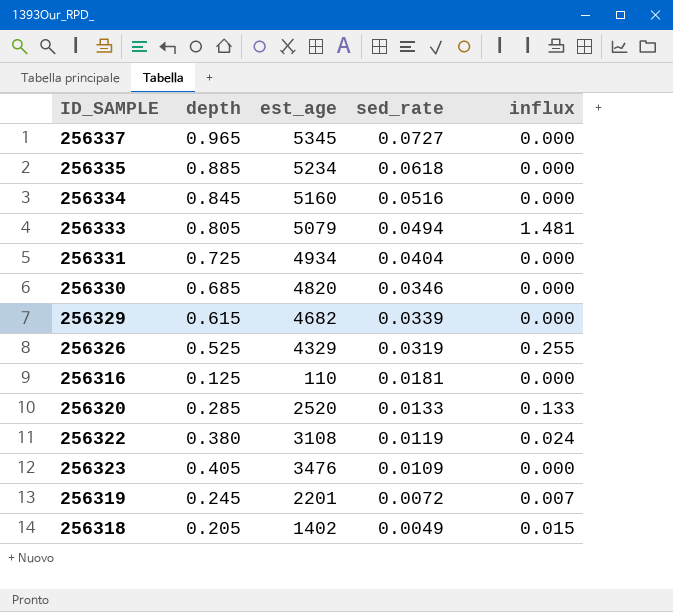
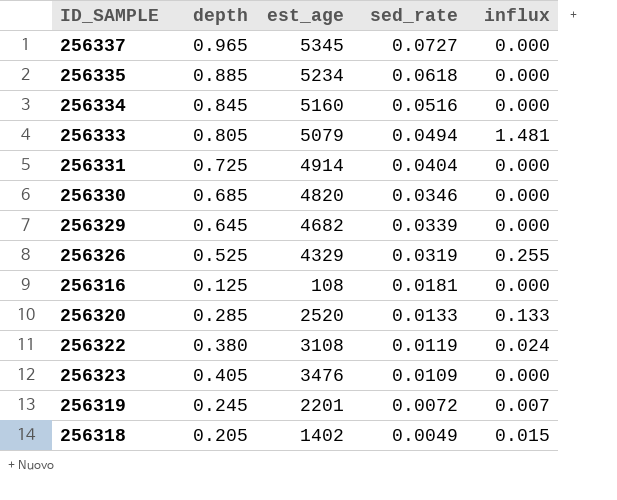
256331 | est_age: 4934 -> 4914
256329 | depth: 0.615 -> 0.645
256316 | est_age: 110 -> 108

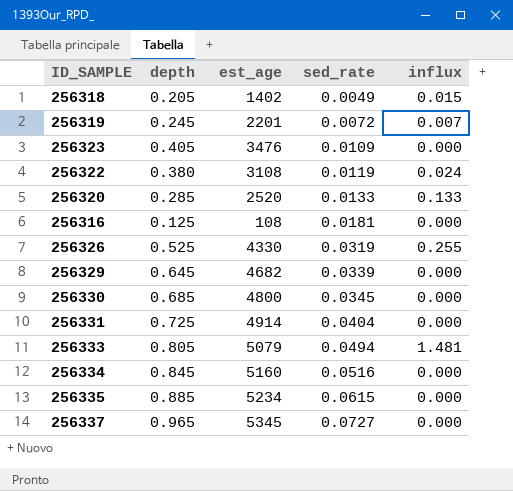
row order: sed_rate descending -> sed_rate ascending
256326 | est_age: 4329 -> 4330
256330 | est_age: 4820 -> 4800
256330 | sed_rate: 0.0346 -> 0.0345
256335 | sed_rate: 0.0618 -> 0.0615

